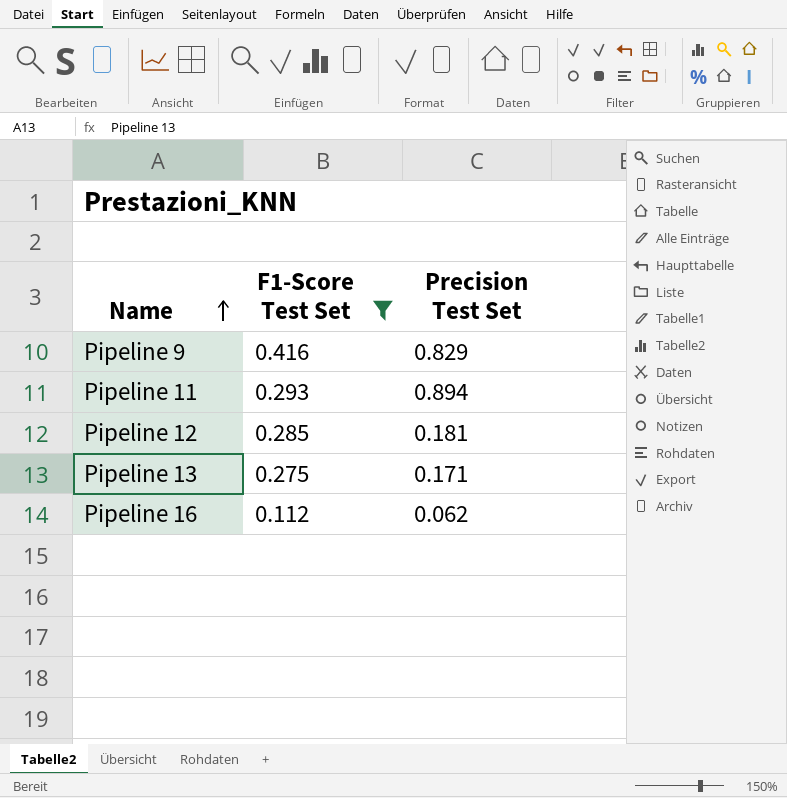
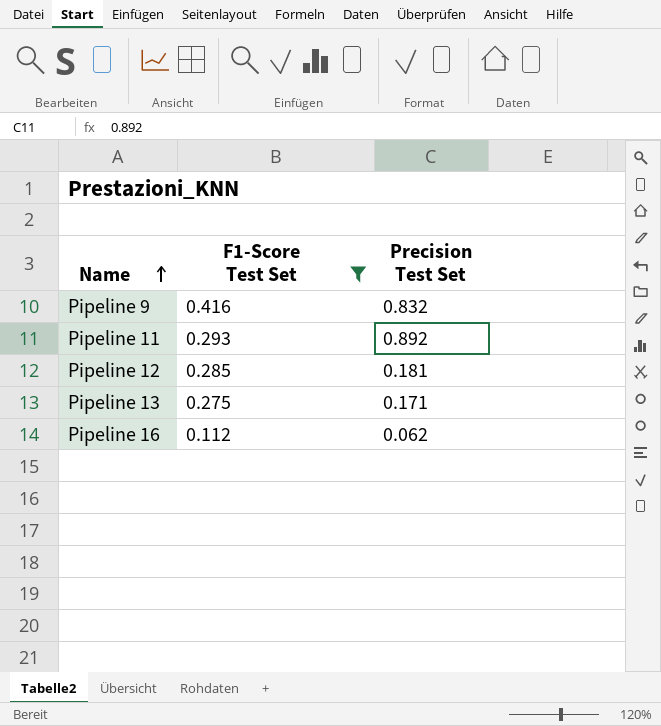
Pipeline 9 | Precision Test Set: 0.829 -> 0.832
Pipeline 11 | Precision Test Set: 0.894 -> 0.892

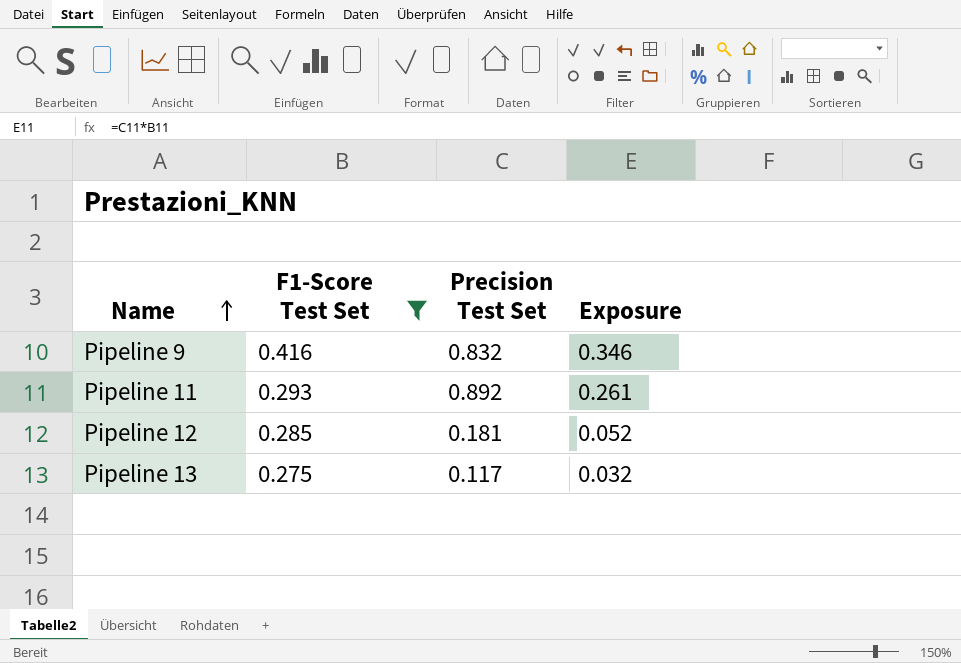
column Exposure | formula: none -> [F1-Score Test Set] * [Precision Test Set]
row Pipeline 16: 0.112 | 0.062 -> none
Pipeline 13 | Precision Test Set: 0.171 -> 0.117

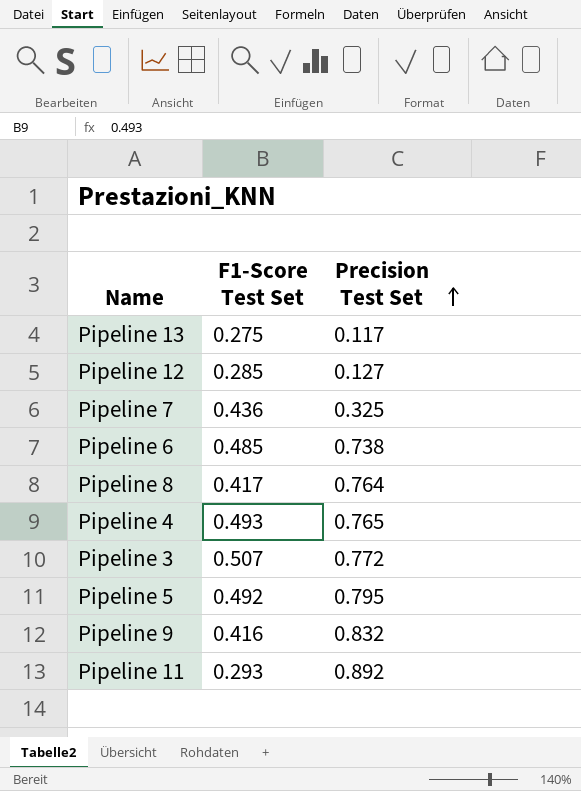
filter: F1-Score Test Set <= 0.416 -> none
row order: Name ascending -> Precision Test Set ascending
column Exposure | formula: [F1-Score Test Set] * [Precision Test Set] -> none
Pipeline 12 | Precision Test Set: 0.181 -> 0.127

